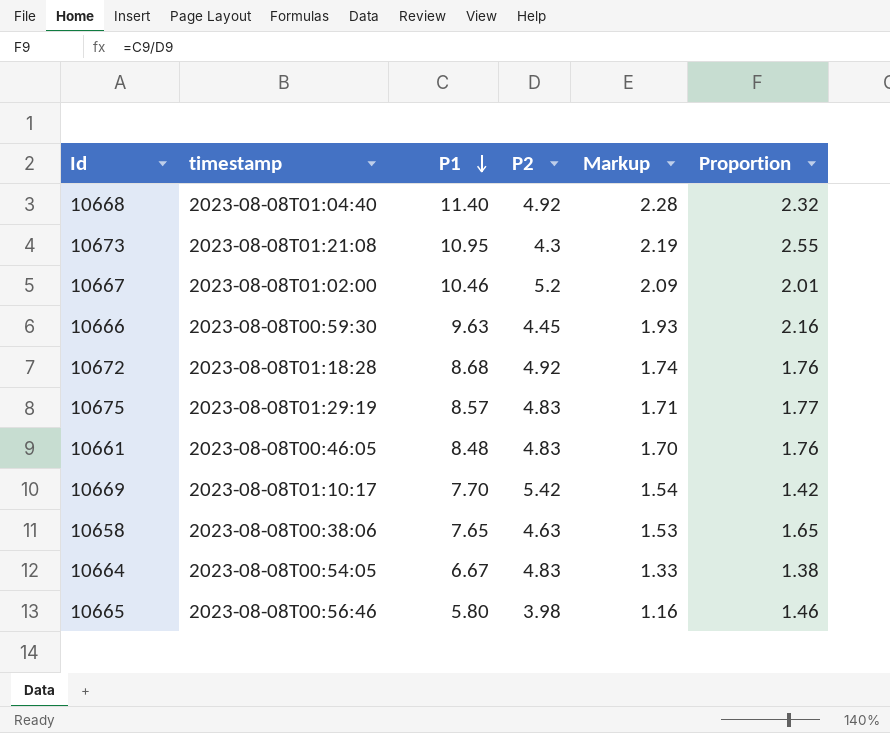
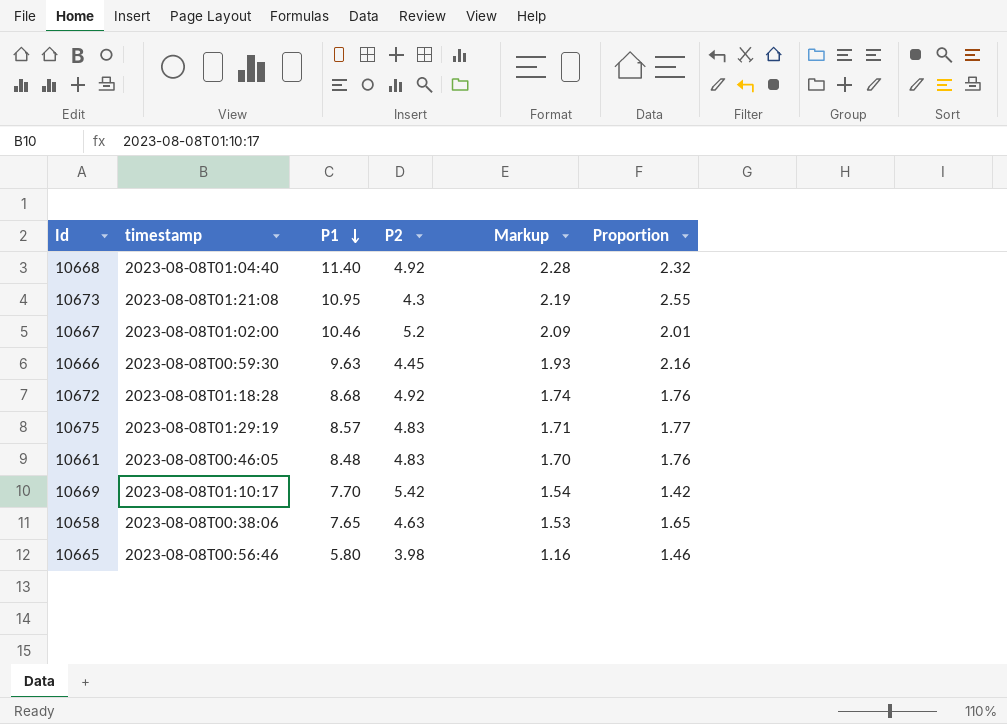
row 10664: 2023-08-08T00:54:05 | 6.67 | 4.83 | 1.33 | 1.38 -> none

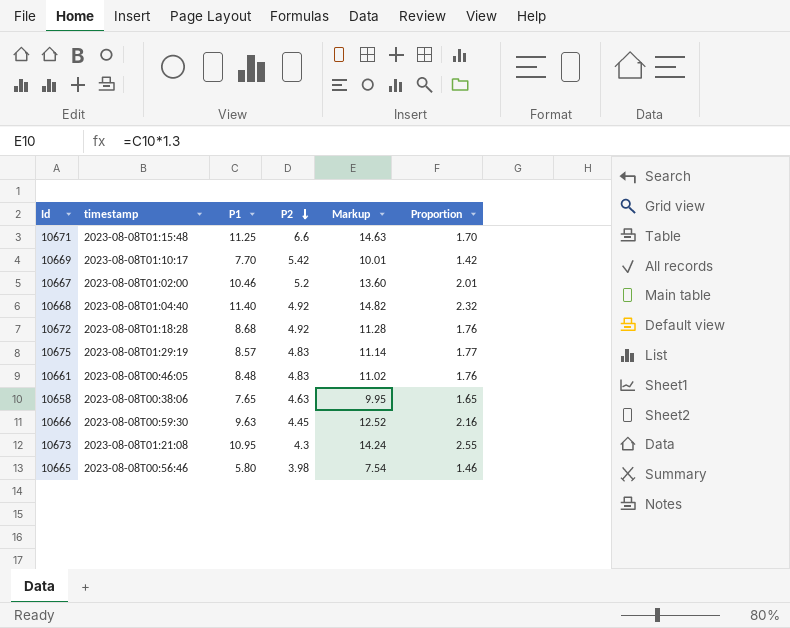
row order: P1 descending -> P2 descending
column Markup | formula: [P1] * 0.2 -> [P1] * 1.3
row 10671: none -> 2023-08-08T01:15:48 | 11.25 | 6.6 | 14.63 | 1.70

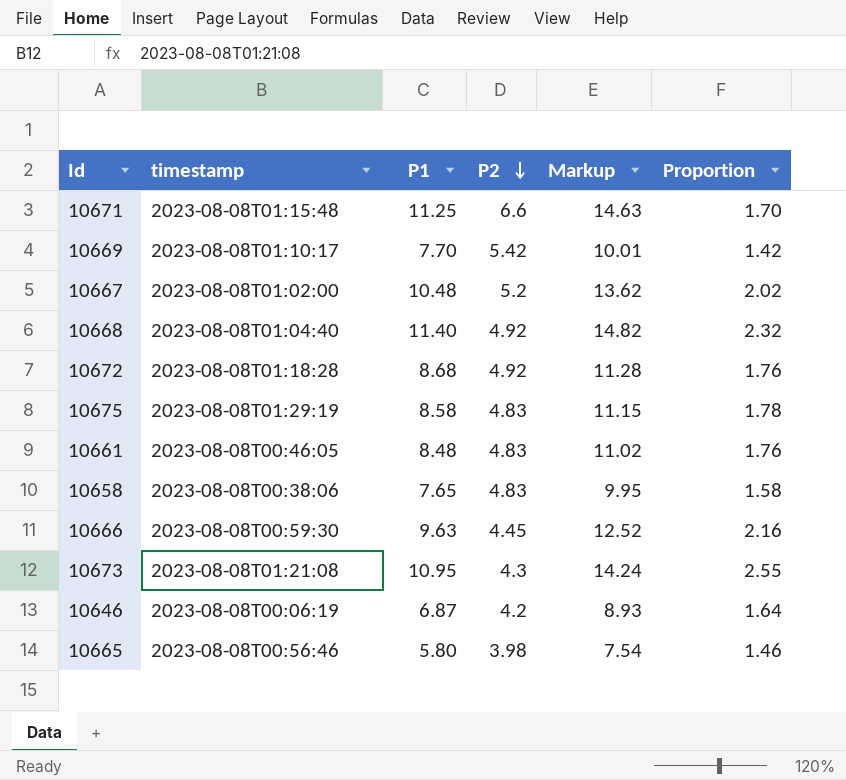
10667 | P1: 10.46 -> 10.48
10667 | Markup: 13.60 -> 13.62
10667 | Proportion: 2.01 -> 2.02
10675 | P1: 8.57 -> 8.58
10675 | Markup: 11.14 -> 11.15
10675 | Proportion: 1.77 -> 1.78
10658 | P2: 4.63 -> 4.83
10658 | Proportion: 1.65 -> 1.58
row 10646: none -> 2023-08-08T00:06:19 | 6.87 | 4.2 | 8.93 | 1.64

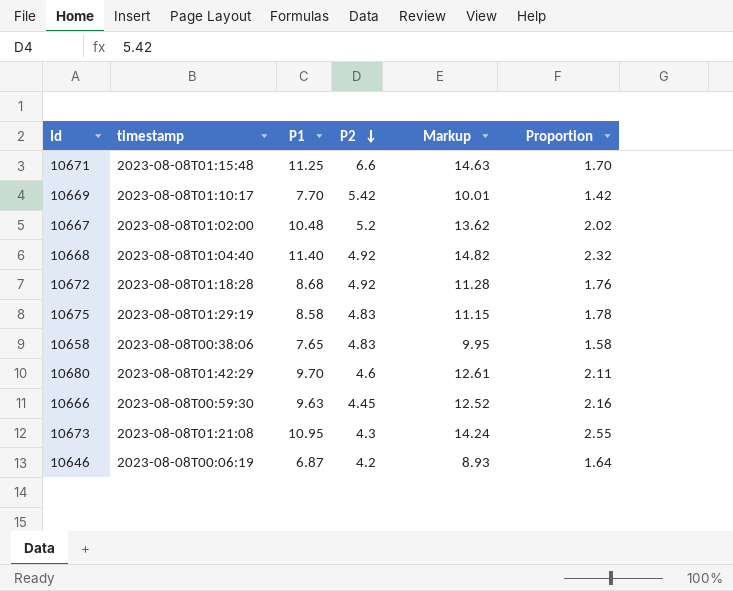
row 10661: 2023-08-08T00:46:05 | 8.48 | 4.83 | 11.02 | 1.76 -> none
row 10665: 2023-08-08T00:56:46 | 5.80 | 3.98 | 7.54 | 1.46 -> none
row 10680: none -> 2023-08-08T01:42:29 | 9.70 | 4.6 | 12.61 | 2.11

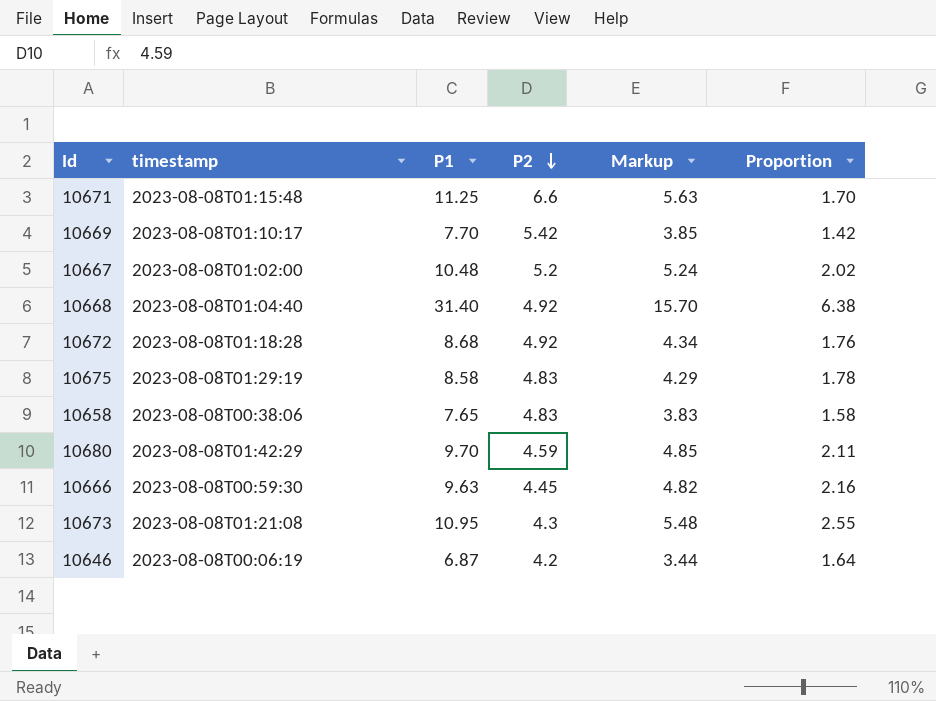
column Markup | formula: [P1] * 1.3 -> [P1] * 0.5
10668 | P1: 11.40 -> 31.40
10668 | Proportion: 2.32 -> 6.38
10680 | P2: 4.6 -> 4.59

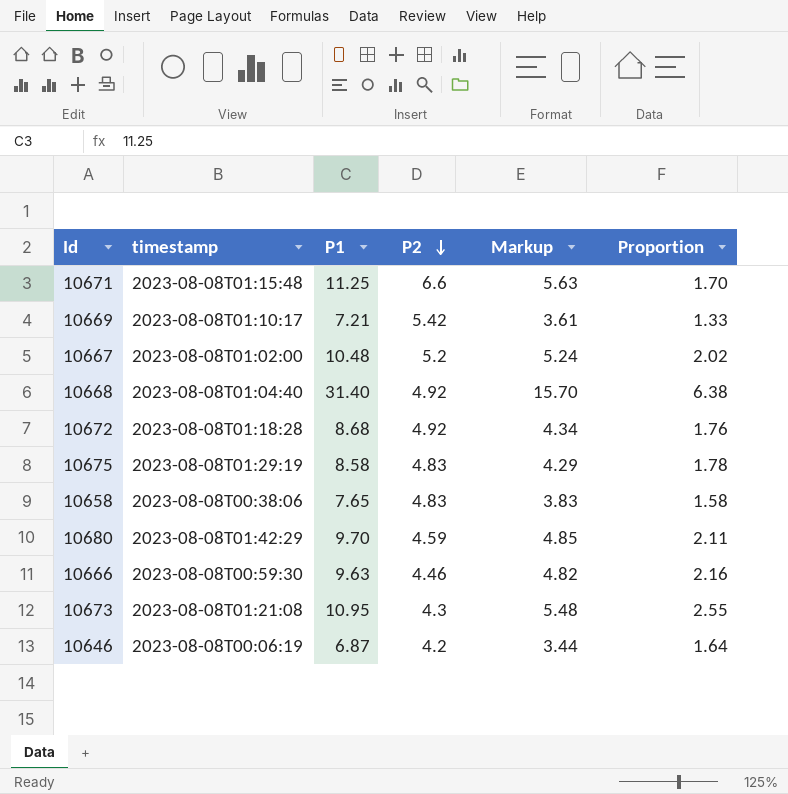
10669 | P1: 7.70 -> 7.21
10669 | Markup: 3.85 -> 3.61
10669 | Proportion: 1.42 -> 1.33
10666 | P2: 4.45 -> 4.46

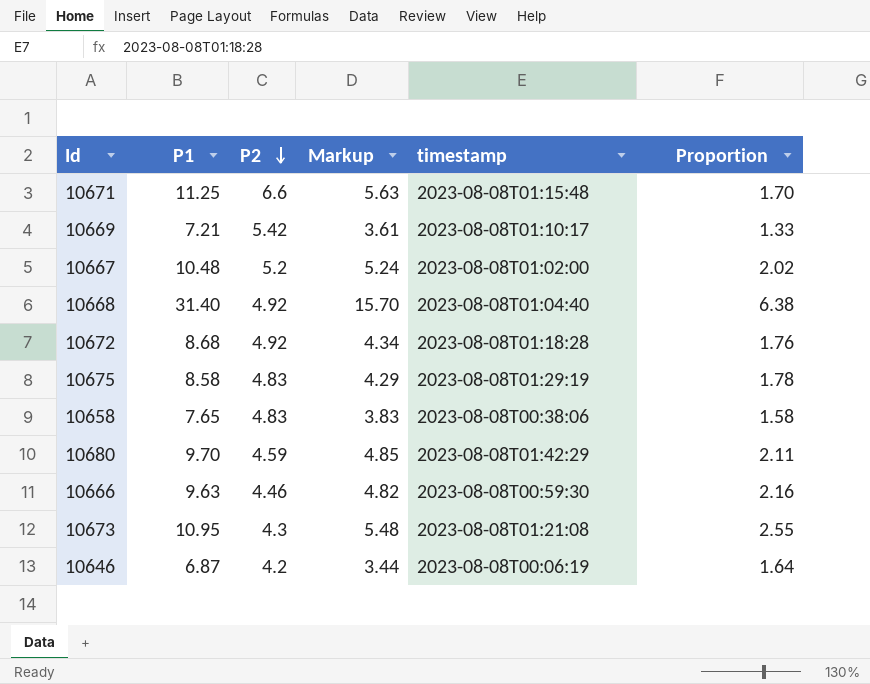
column timestamp | position: 2 -> 5

